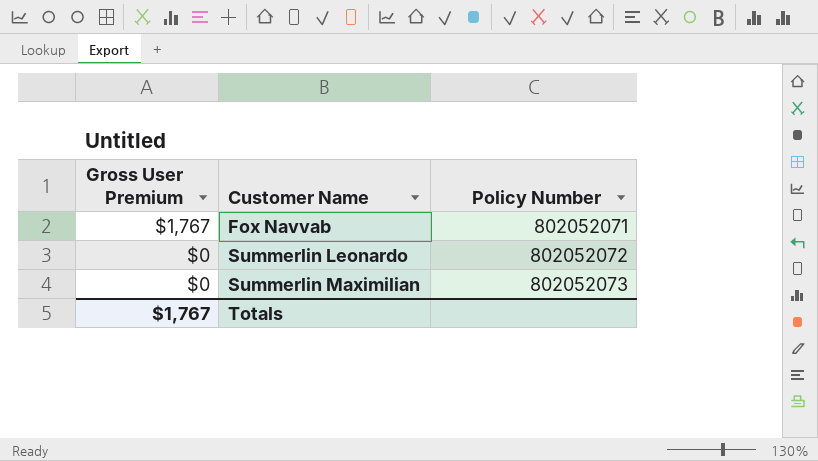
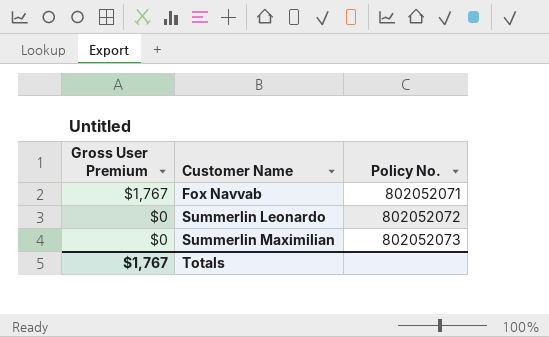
column name: Policy Number -> Policy No.

